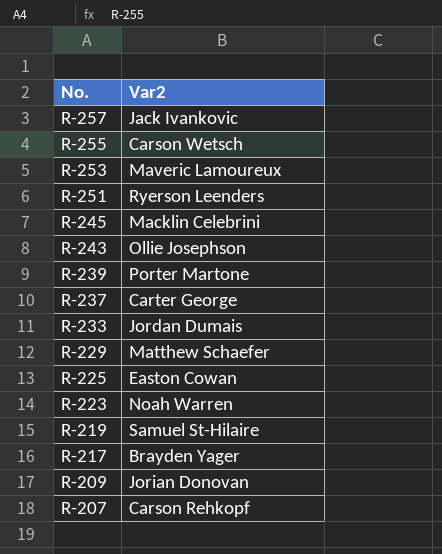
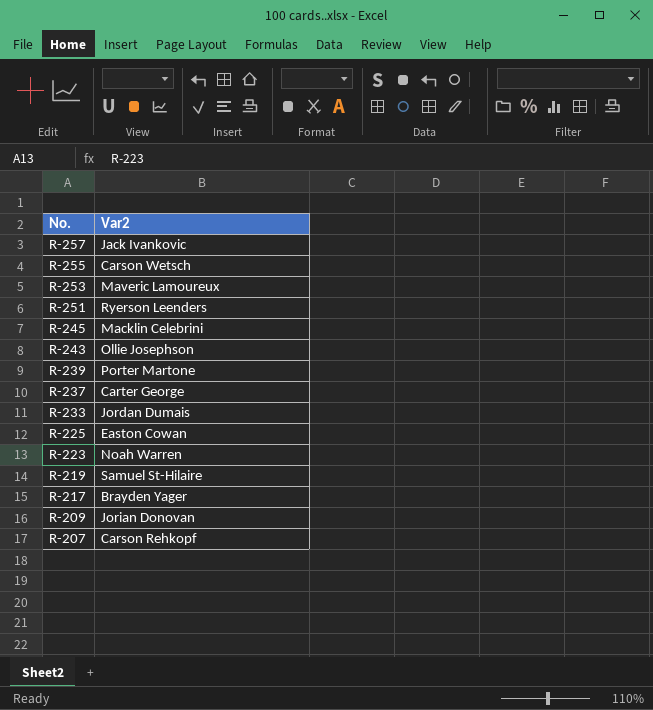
row R-229: Matthew Schaefer -> none

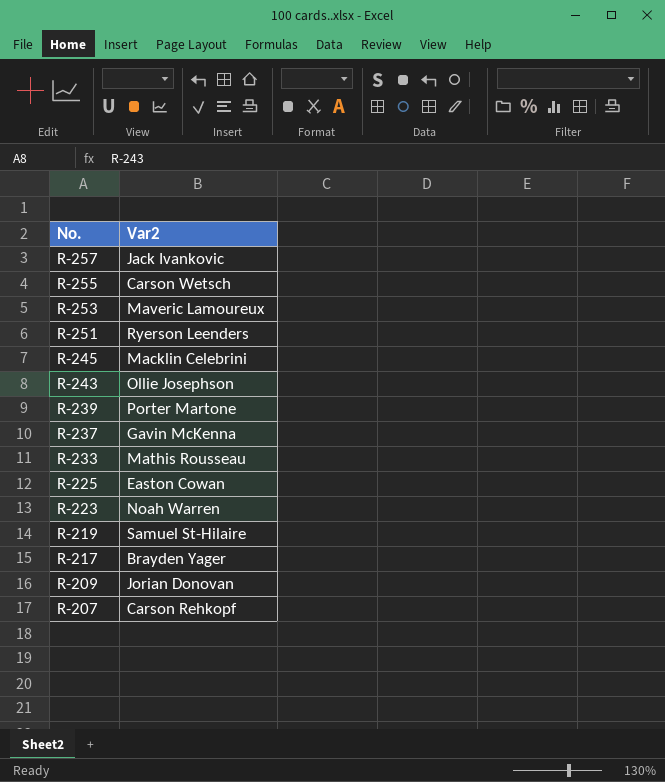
R-237 | Var2: Carter George -> Gavin McKenna
R-233 | Var2: Jordan Dumais -> Mathis Rousseau

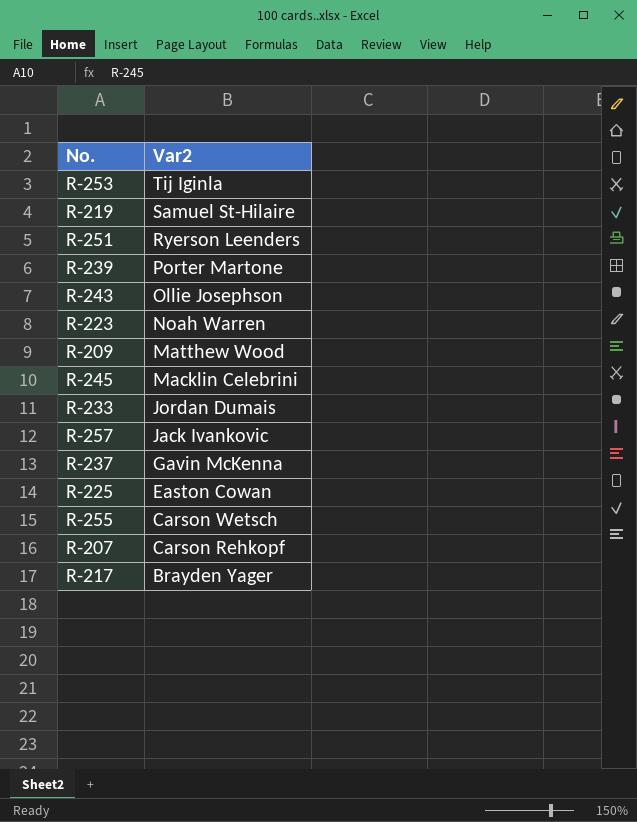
row order: No. descending -> Var2 descending
R-253 | Var2: Maveric Lamoureux -> Tij Iginla
R-209 | Var2: Jorian Donovan -> Matthew Wood
R-233 | Var2: Mathis Rousseau -> Jordan Dumais

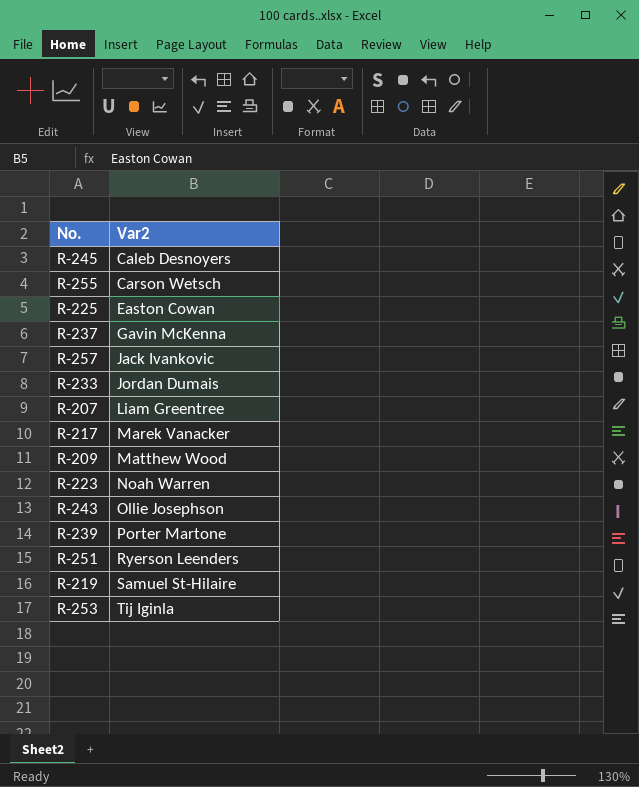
row order: Var2 descending -> Var2 ascending
R-245 | Var2: Macklin Celebrini -> Caleb Desnoyers
R-207 | Var2: Carson Rehkopf -> Liam Greentree
R-217 | Var2: Brayden Yager -> Marek Vanacker

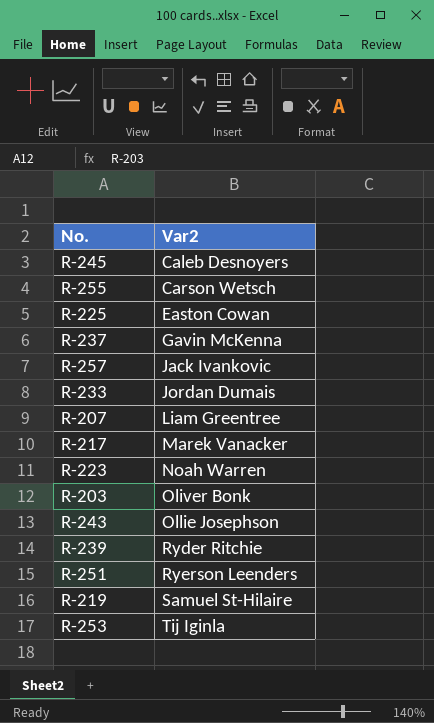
row R-209: Matthew Wood -> none
row R-203: none -> Oliver Bonk
R-239 | Var2: Porter Martone -> Ryder Ritchie

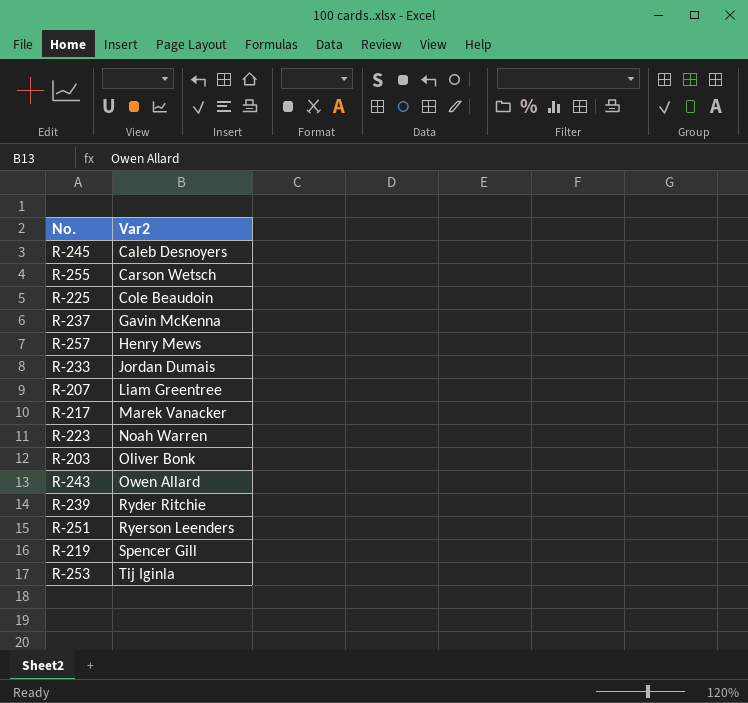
R-225 | Var2: Easton Cowan -> Cole Beaudoin
R-257 | Var2: Jack Ivankovic -> Henry Mews
R-243 | Var2: Ollie Josephson -> Owen Allard
R-219 | Var2: Samuel St-Hilaire -> Spencer Gill

